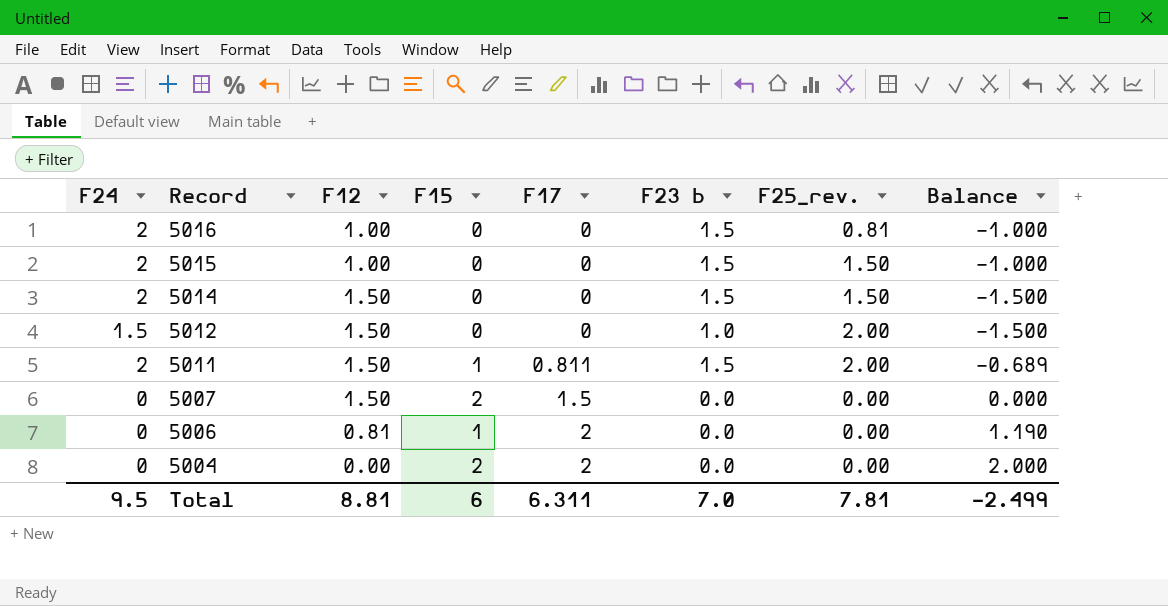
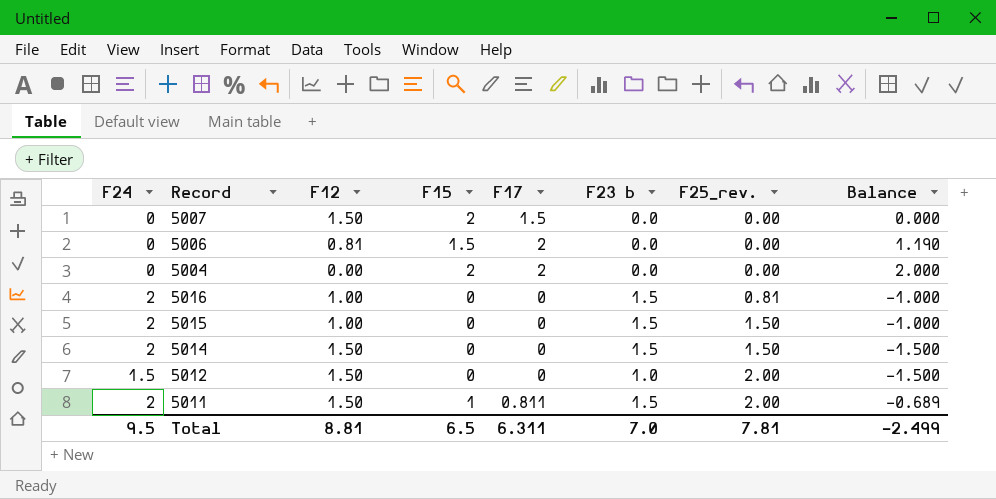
row order: Record descending -> F25_rev. ascending
5006 | F15: 1 -> 1.5
Total | F15: 6 -> 6.5

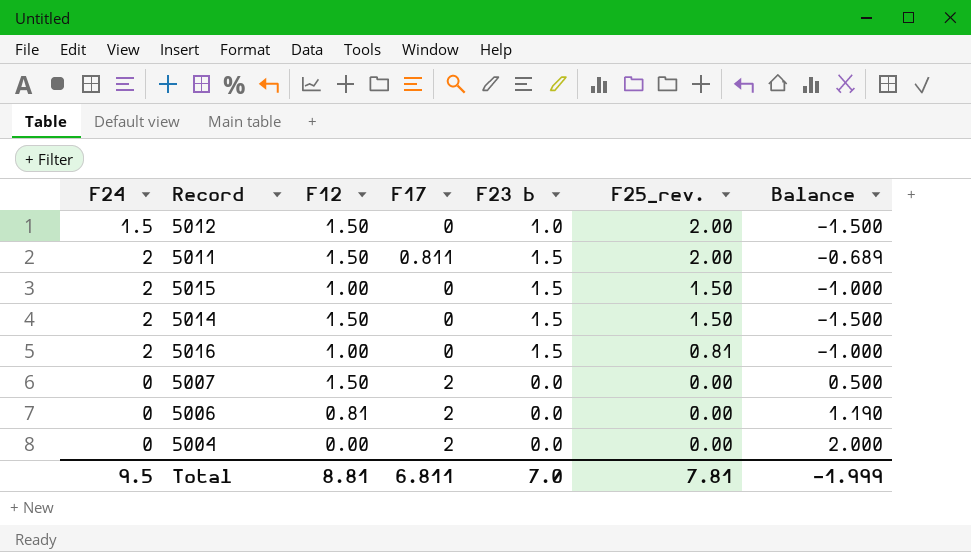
row order: F25_rev. ascending -> F25_rev. descending
column F15 | position: 4 -> none
5007 | F17: 1.5 -> 2
5007 | Balance: 0.000 -> 0.500
Total | F17: 6.311 -> 6.811
Total | Balance: -2.499 -> -1.999

